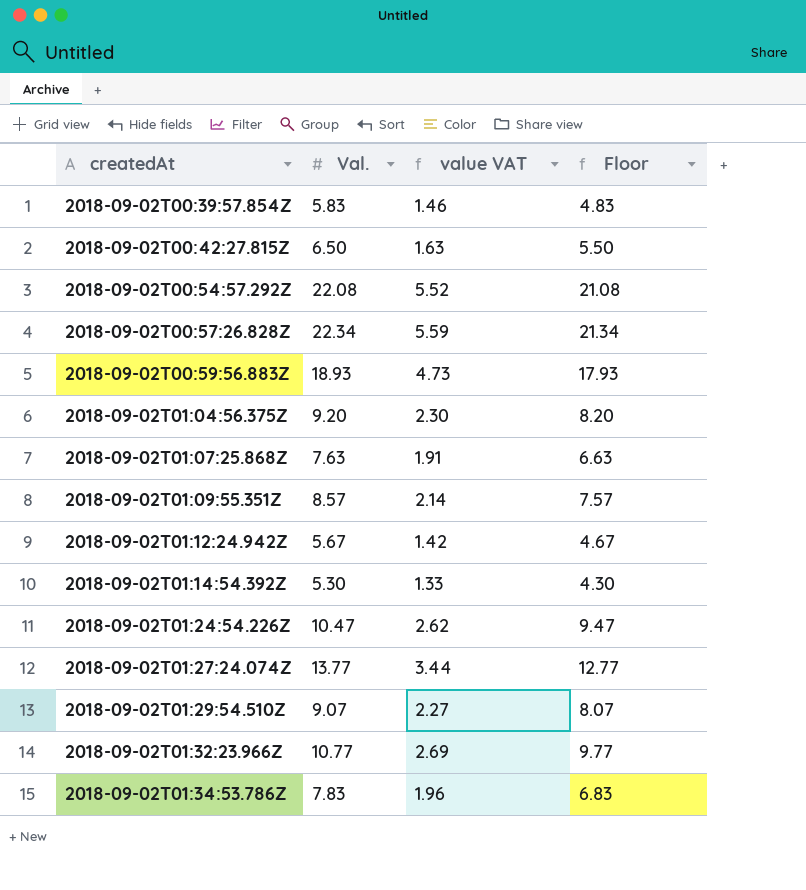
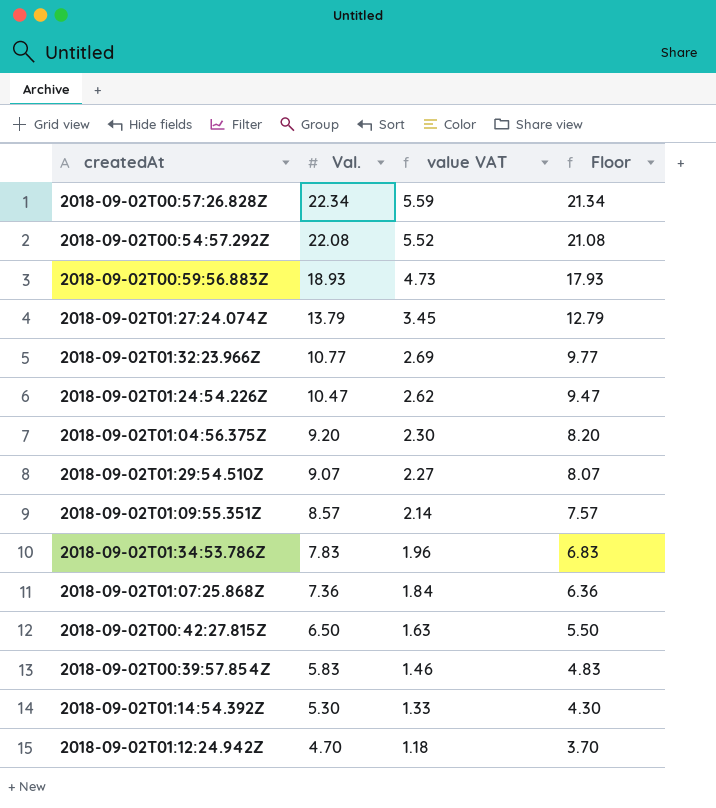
row order: createdAt ascending -> Val. descending
2018-09-02T01:27:24.074Z | Val.: 13.77 -> 13.79
2018-09-02T01:27:24.074Z | value VAT: 3.44 -> 3.45
2018-09-02T01:27:24.074Z | Floor: 12.77 -> 12.79
2018-09-02T01:07:25.868Z | Val.: 7.63 -> 7.36
2018-09-02T01:07:25.868Z | value VAT: 1.91 -> 1.84
2018-09-02T01:07:25.868Z | Floor: 6.63 -> 6.36
2018-09-02T01:12:24.942Z | Val.: 5.67 -> 4.70
2018-09-02T01:12:24.942Z | value VAT: 1.42 -> 1.18
2018-09-02T01:12:24.942Z | Floor: 4.67 -> 3.70

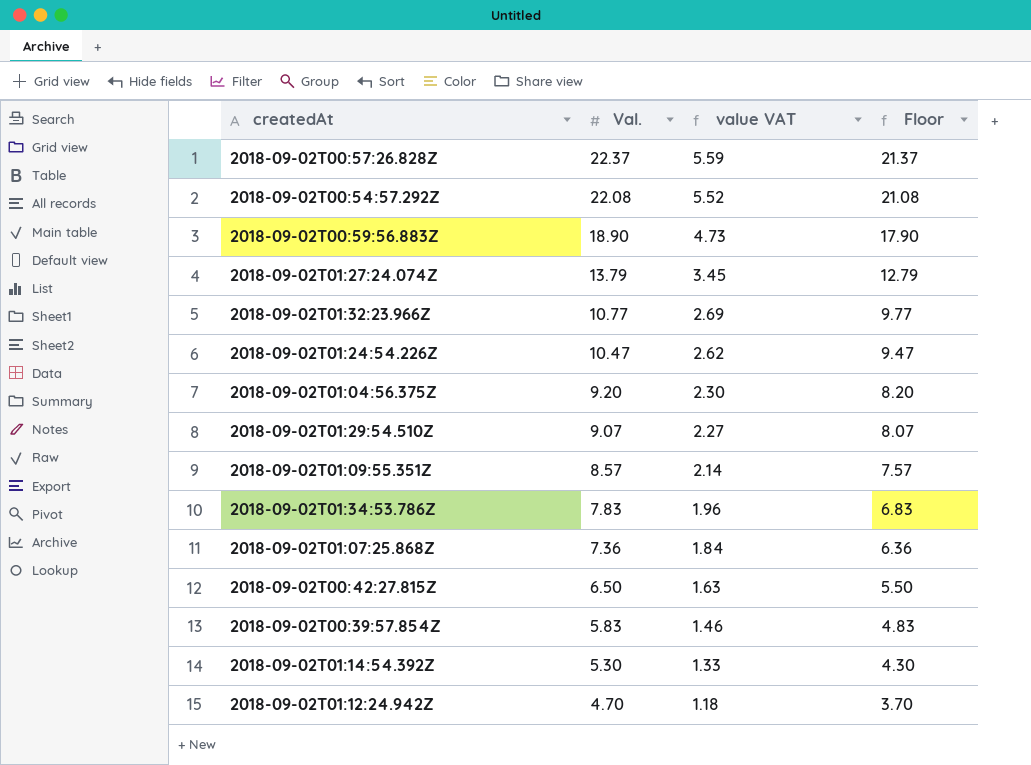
2018-09-02T00:57:26.828Z | Val.: 22.34 -> 22.37
2018-09-02T00:57:26.828Z | Floor: 21.34 -> 21.37
2018-09-02T00:59:56.883Z | Val.: 18.93 -> 18.90
2018-09-02T00:59:56.883Z | Floor: 17.93 -> 17.90

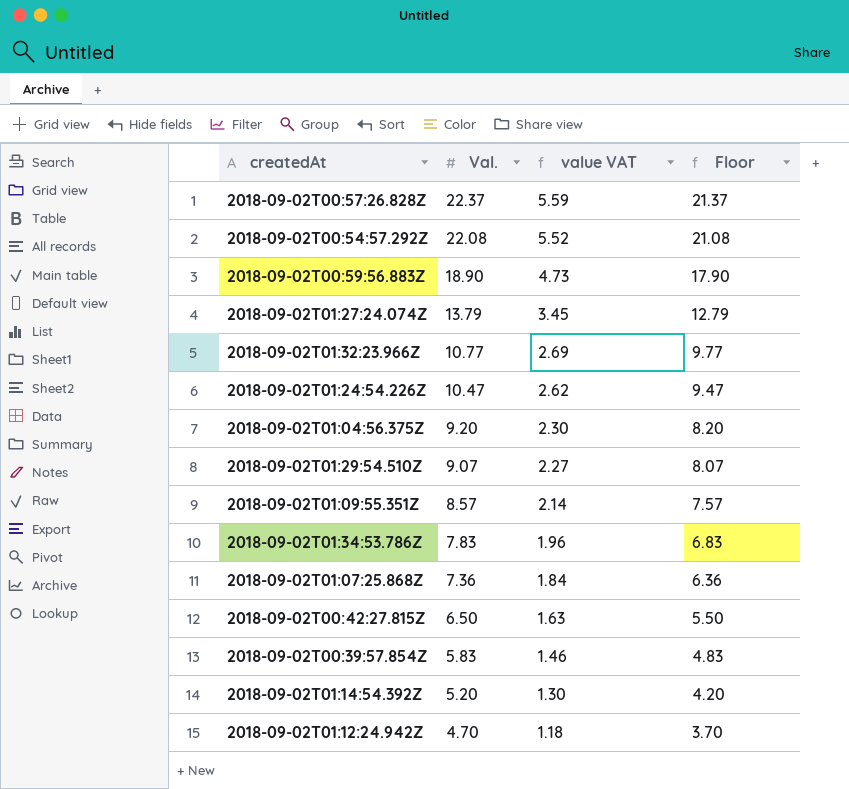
2018-09-02T01:14:54.392Z | Val.: 5.30 -> 5.20
2018-09-02T01:14:54.392Z | value VAT: 1.33 -> 1.30
2018-09-02T01:14:54.392Z | Floor: 4.30 -> 4.20

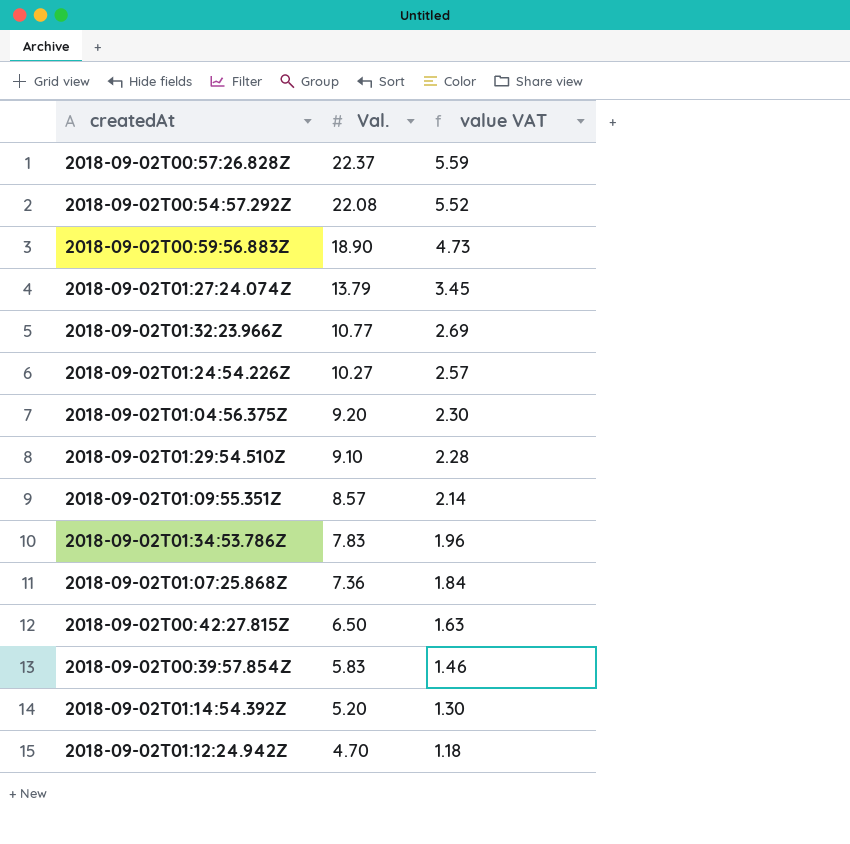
column Floor | formula: [Val.] - 1 -> none
2018-09-02T01:24:54.226Z | Val.: 10.47 -> 10.27
2018-09-02T01:24:54.226Z | value VAT: 2.62 -> 2.57
2018-09-02T01:29:54.510Z | Val.: 9.07 -> 9.10
2018-09-02T01:29:54.510Z | value VAT: 2.27 -> 2.28

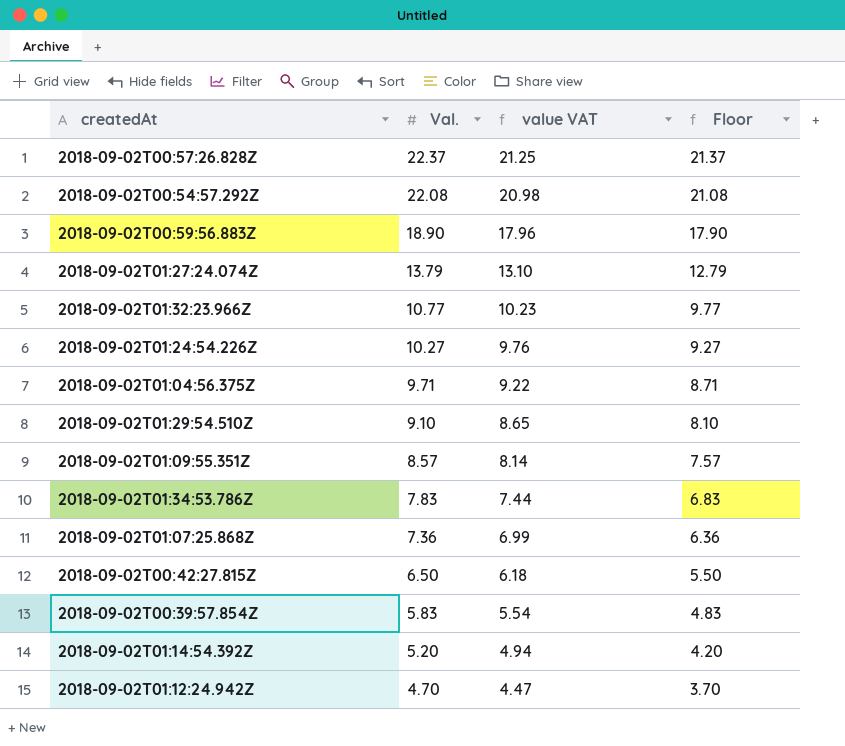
column value VAT | formula: [Val.] * 0.25 -> [Val.] * 0.95
column Floor | formula: none -> [Val.] - 1
2018-09-02T01:04:56.375Z | Val.: 9.20 -> 9.71

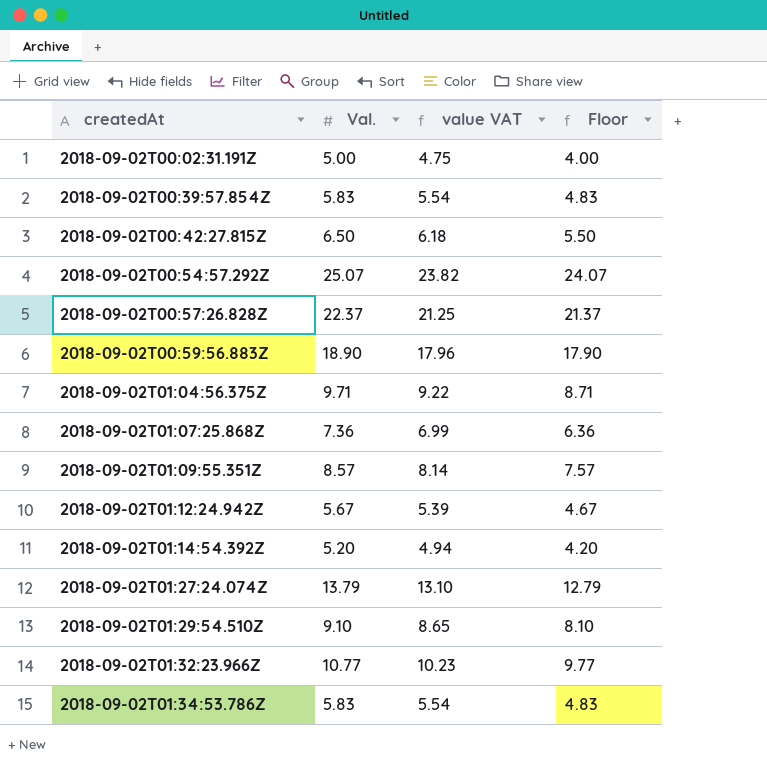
row order: Val. descending -> createdAt ascending
row 2018-09-02T01:24:54.226Z: 10.27 | 9.76 | 9.27 -> none
row 2018-09-02T00:02:31.191Z: none -> 5.00 | 4.75 | 4.00
2018-09-02T00:54:57.292Z | Val.: 22.08 -> 25.07
2018-09-02T00:54:57.292Z | value VAT: 20.98 -> 23.82
2018-09-02T00:54:57.292Z | Floor: 21.08 -> 24.07
2018-09-02T01:12:24.942Z | Val.: 4.70 -> 5.67
2018-09-02T01:12:24.942Z | value VAT: 4.47 -> 5.39
2018-09-02T01:12:24.942Z | Floor: 3.70 -> 4.67
2018-09-02T01:34:53.786Z | Val.: 7.83 -> 5.83
2018-09-02T01:34:53.786Z | value VAT: 7.44 -> 5.54
2018-09-02T01:34:53.786Z | Floor: 6.83 -> 4.83

